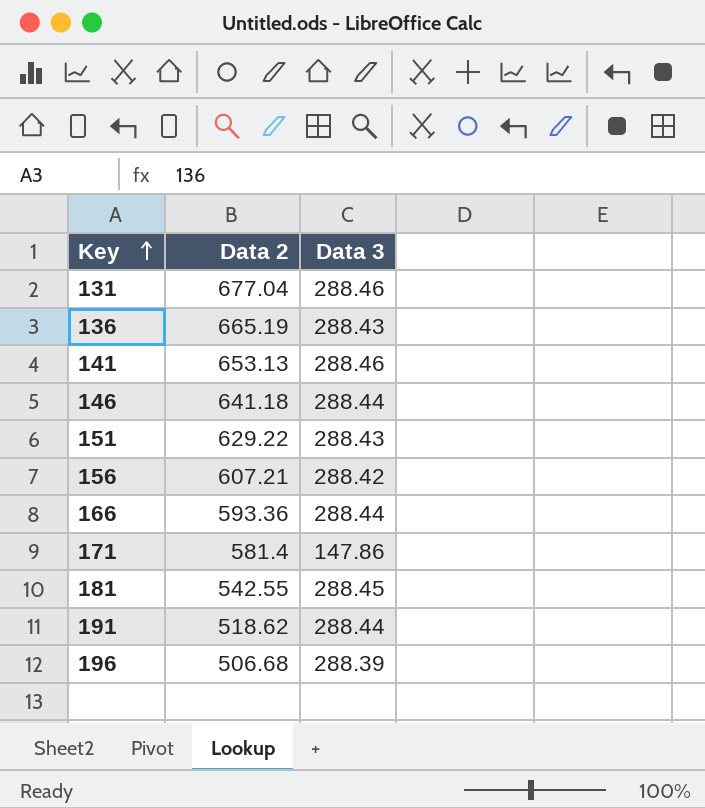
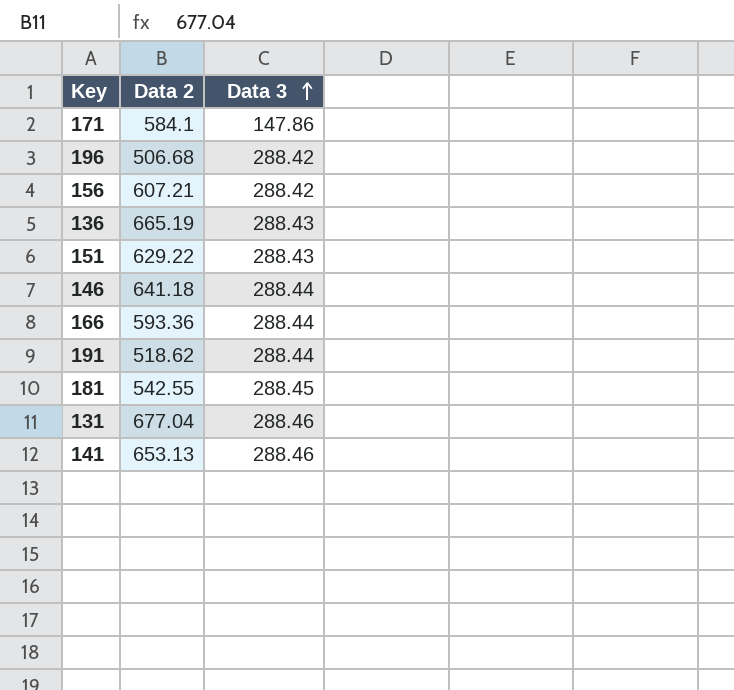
row order: Key ascending -> Data 3 ascending
171 | Data 2: 581.4 -> 584.1
196 | Data 3: 288.39 -> 288.42

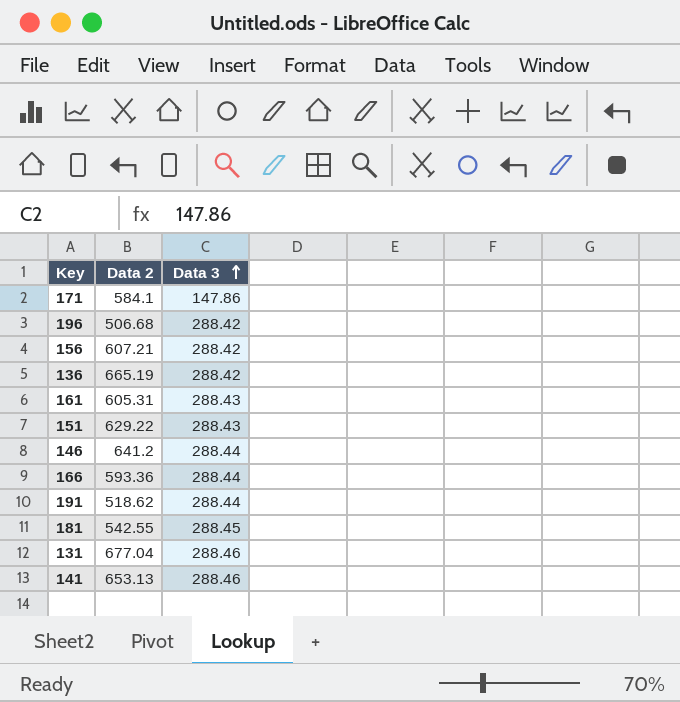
136 | Data 3: 288.43 -> 288.42
row 161: none -> 605.31 | 288.43
146 | Data 2: 641.18 -> 641.2

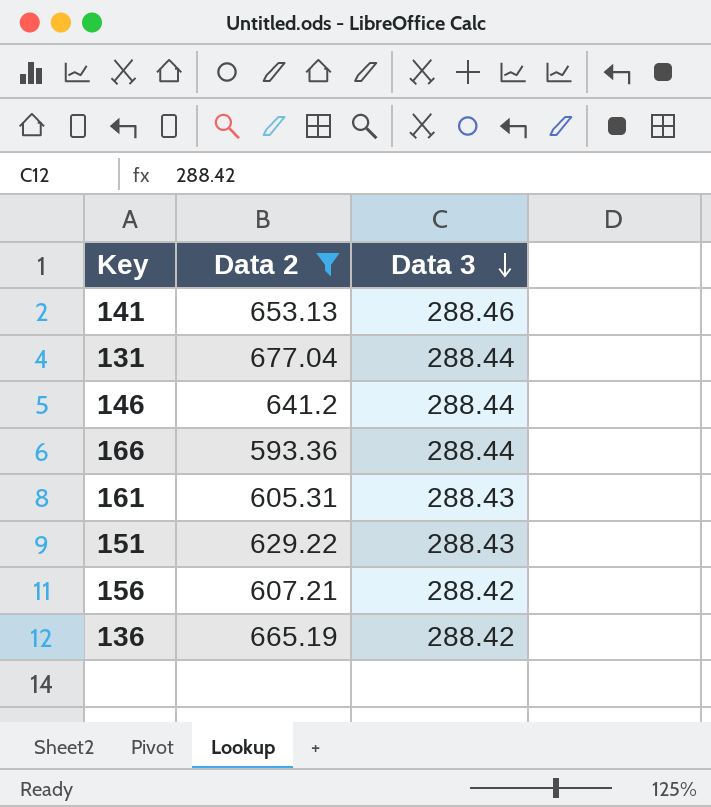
filter: none -> Data 2 >= 593.36
row order: Data 3 ascending -> Data 3 descending
131 | Data 3: 288.46 -> 288.44

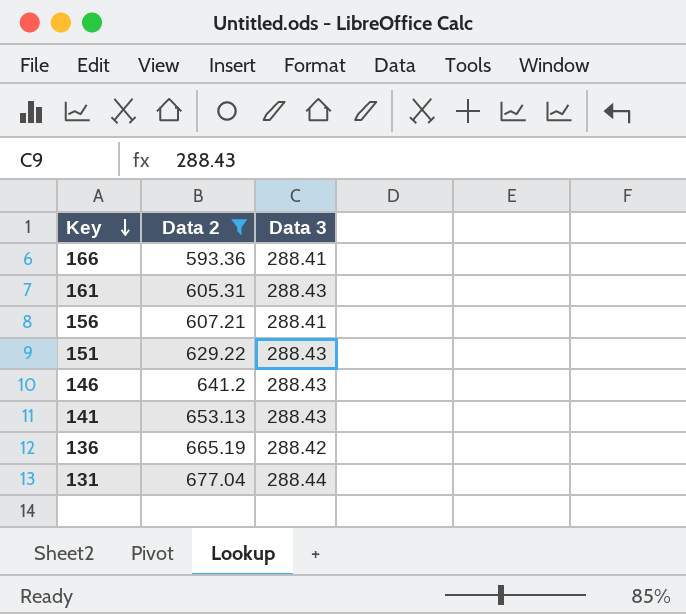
row order: Data 3 descending -> Key descending
166 | Data 3: 288.44 -> 288.41
156 | Data 3: 288.42 -> 288.41
146 | Data 3: 288.44 -> 288.43
141 | Data 3: 288.46 -> 288.43

